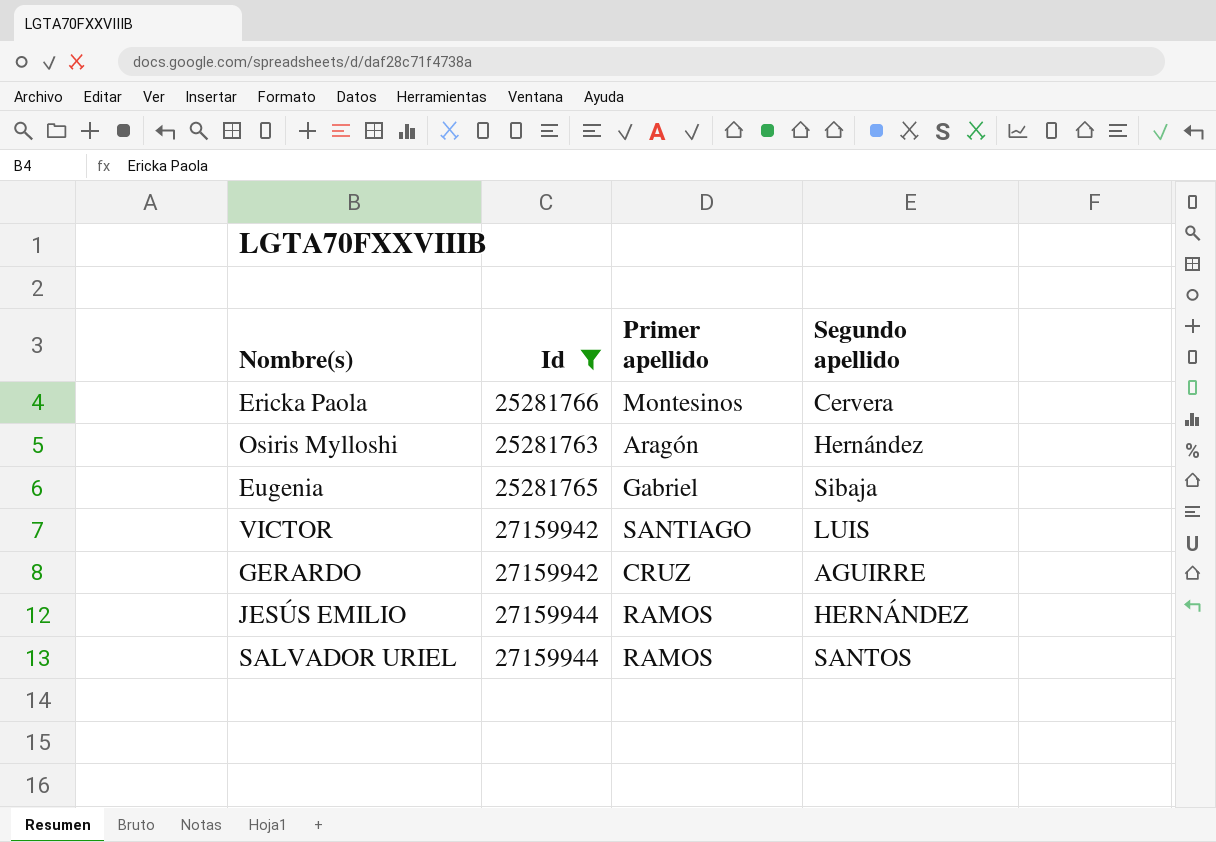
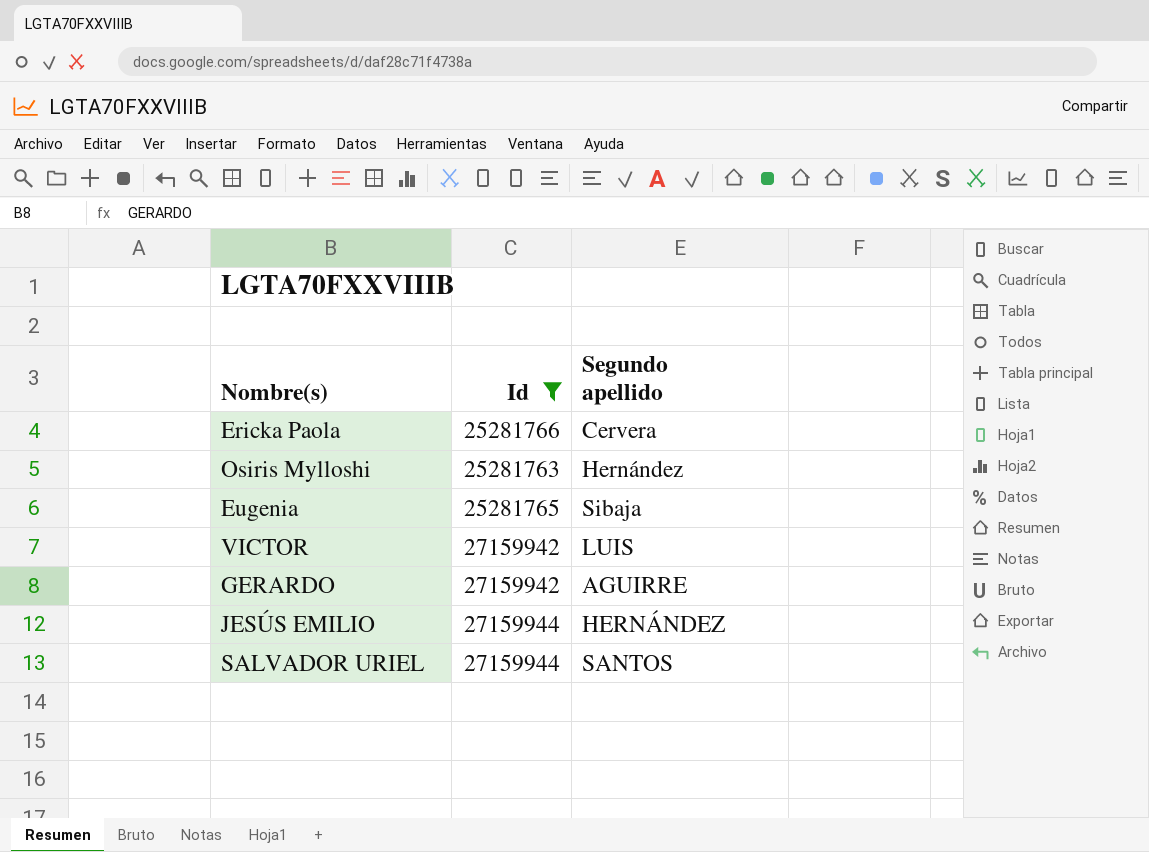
column Primer apellido | position: 3 -> none

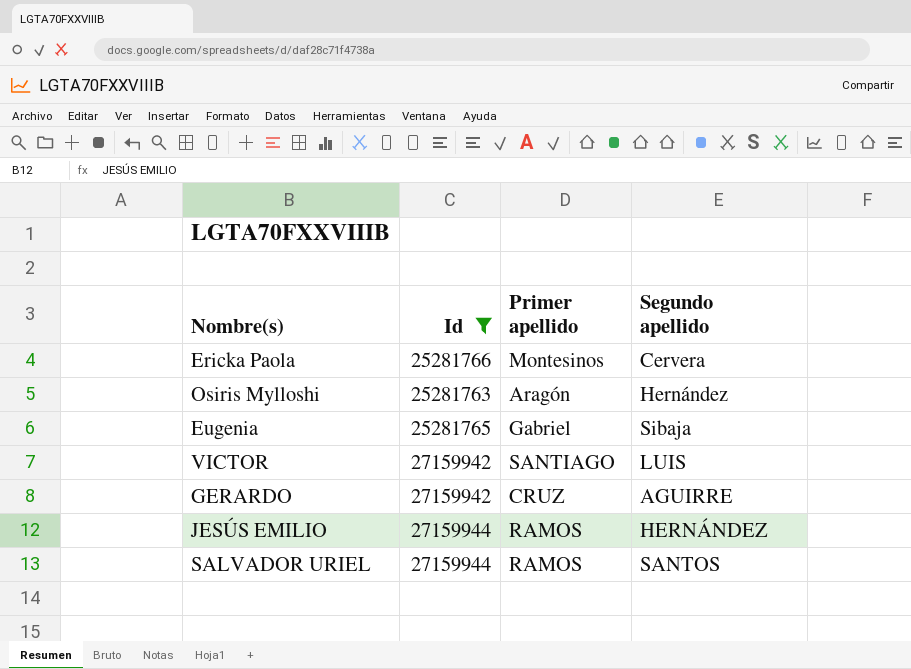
column Primer apellido | position: none -> 3

